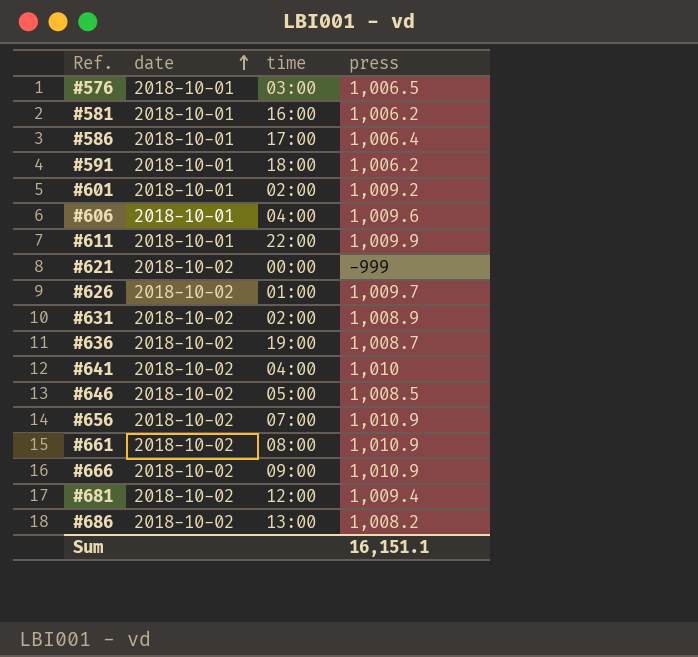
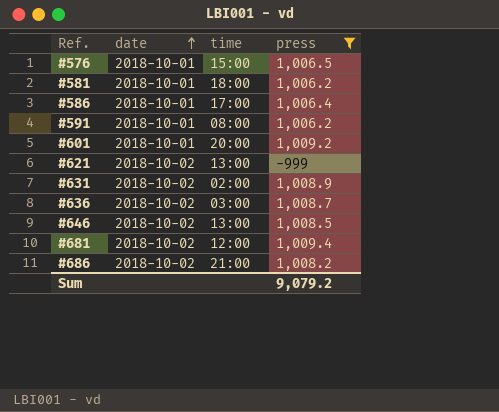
filter: none -> press <= 1,009.4
#576 | time: 03:00 -> 15:00
#581 | time: 16:00 -> 18:00
#591 | time: 18:00 -> 08:00
#601 | time: 02:00 -> 20:00
#621 | time: 00:00 -> 13:00
#636 | time: 19:00 -> 03:00
#646 | time: 05:00 -> 13:00
#686 | time: 13:00 -> 21:00
Sum | press: 16,151.1 -> 9,079.2

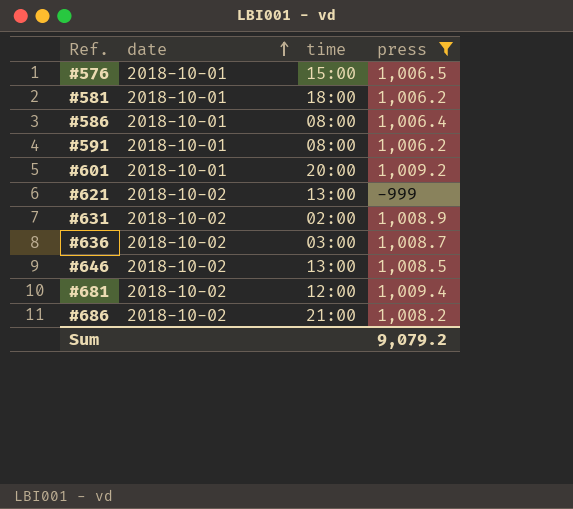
#586 | time: 17:00 -> 08:00

